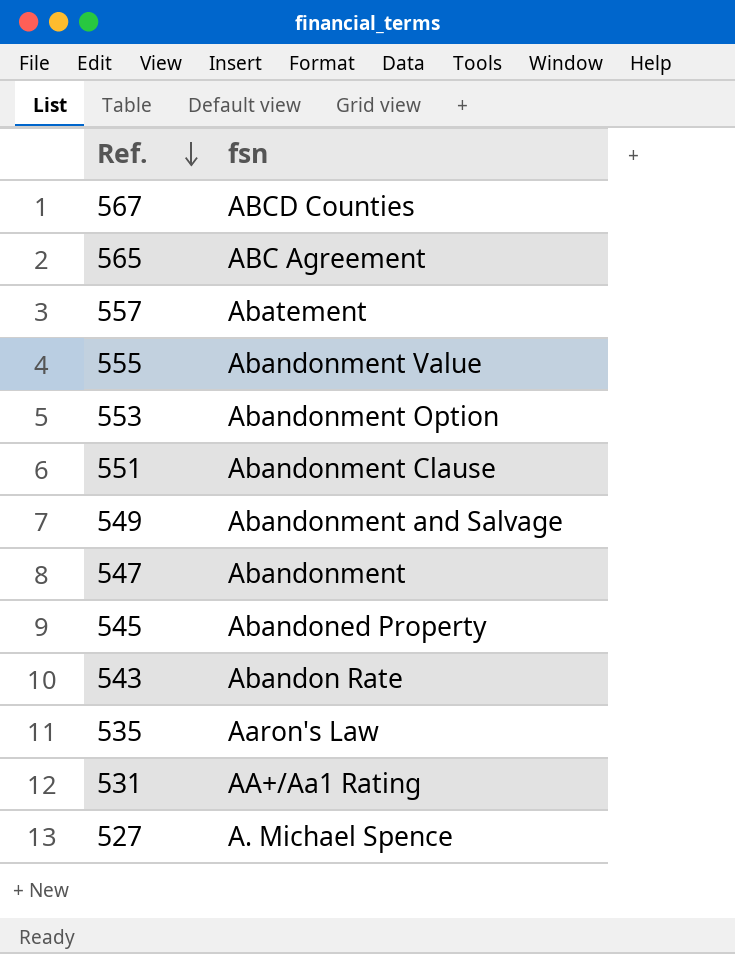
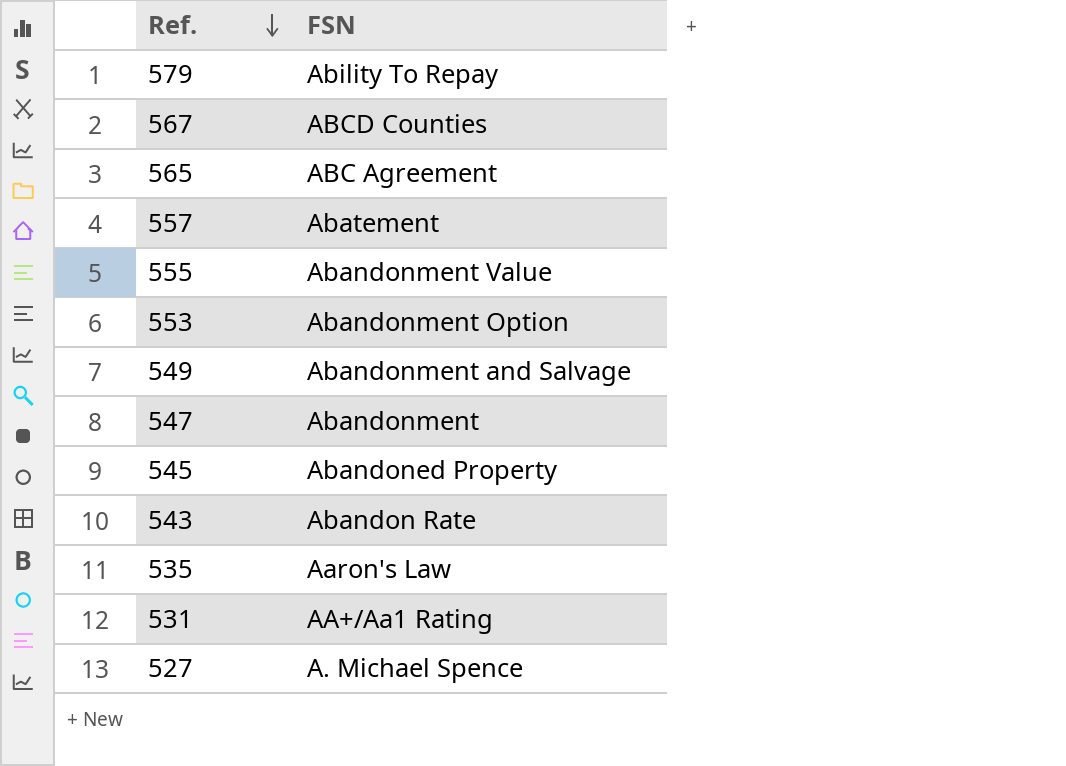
column name: fsn -> FSN
row 551: Abandonment Clause -> none
row 579: none -> Ability To Repay

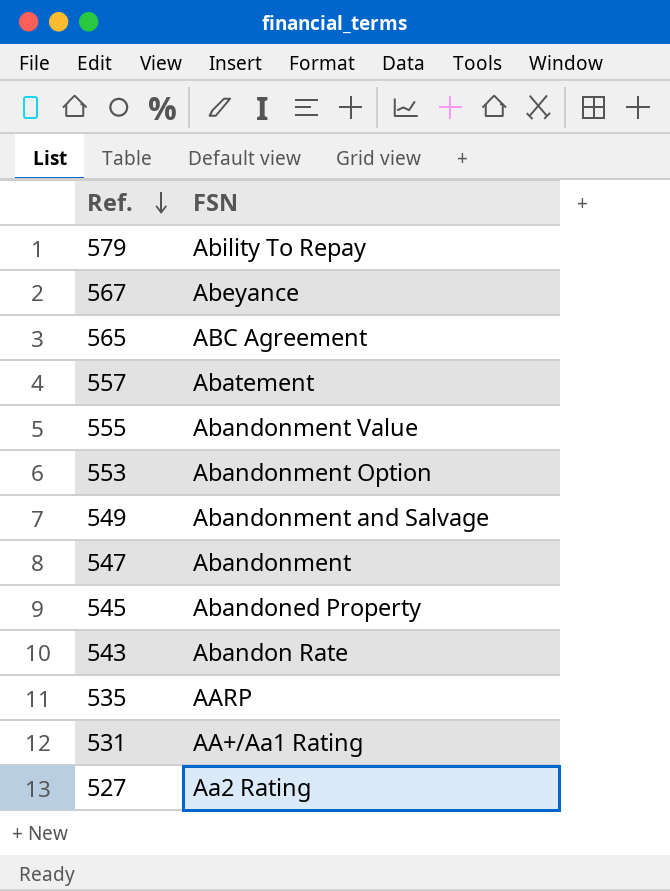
567 | FSN: ABCD Counties -> Abeyance
535 | FSN: Aaron's Law -> AARP
527 | FSN: A. Michael Spence -> Aa2 Rating

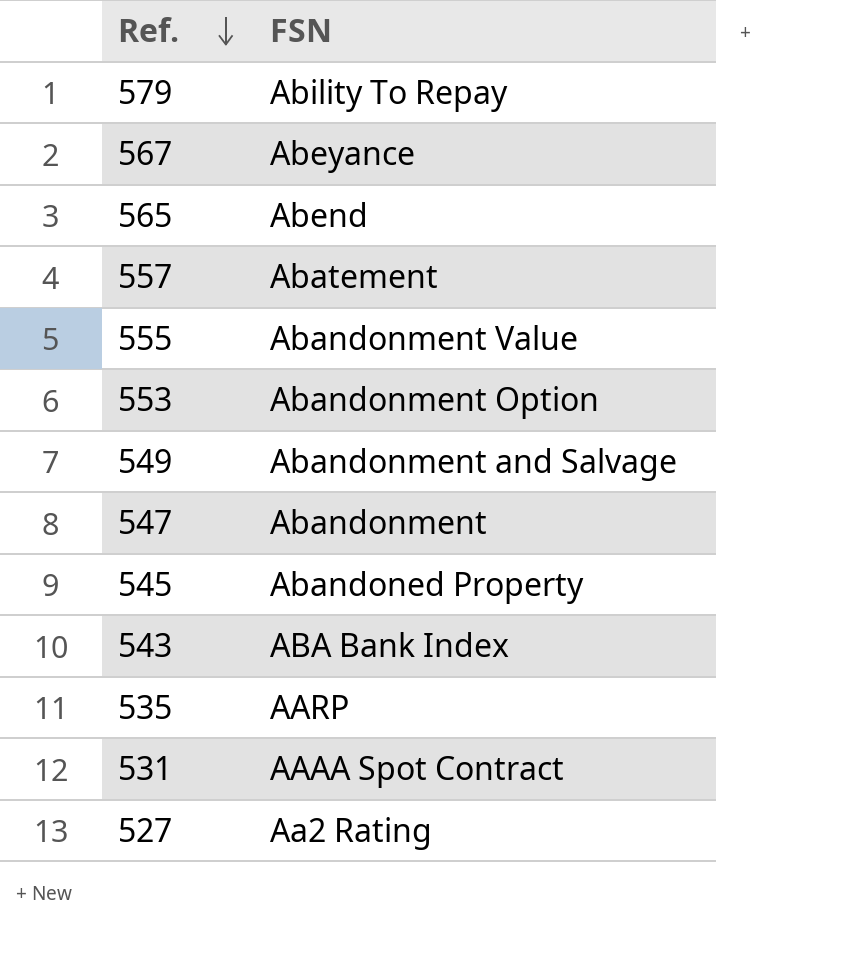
565 | FSN: ABC Agreement -> Abend
543 | FSN: Abandon Rate -> ABA Bank Index
531 | FSN: AA+/Aa1 Rating -> AAAA Spot Contract

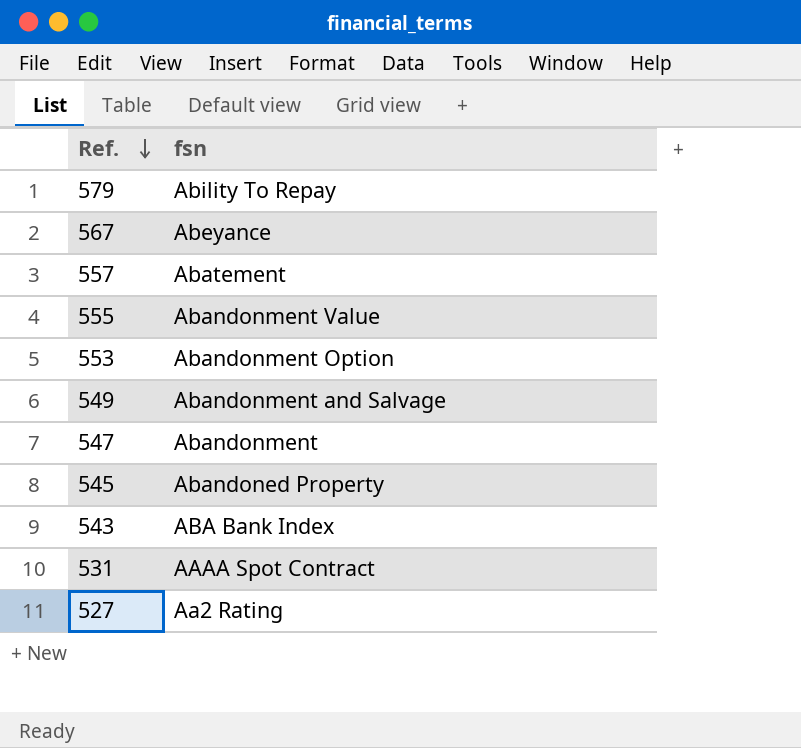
column name: FSN -> fsn
row 565: Abend -> none
row 535: AARP -> none

